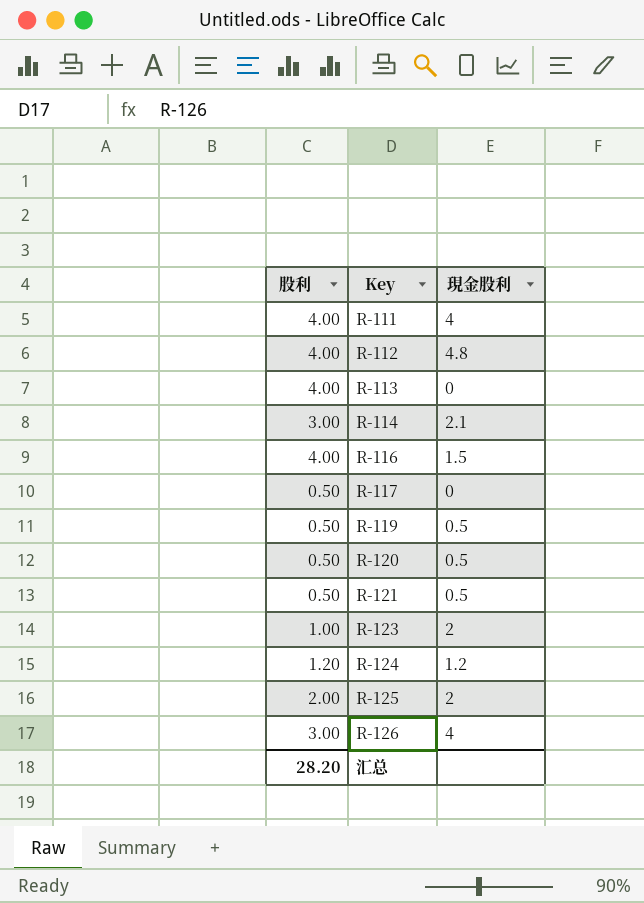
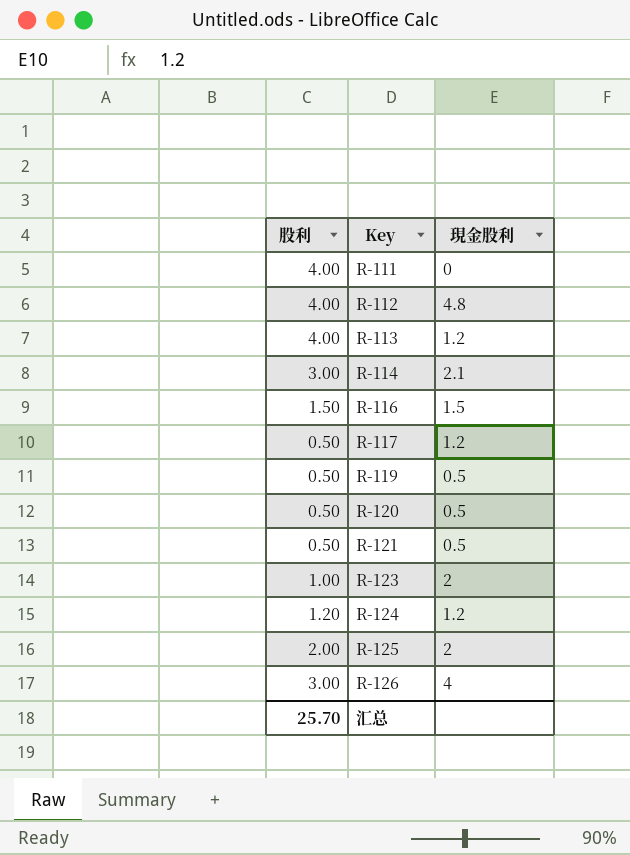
R-111 | 現金股利: 4 -> 0
R-113 | 現金股利: 0 -> 1.2
R-116 | 股利: 4.00 -> 1.50
R-117 | 現金股利: 0 -> 1.2
汇总 | 股利: 28.20 -> 25.70

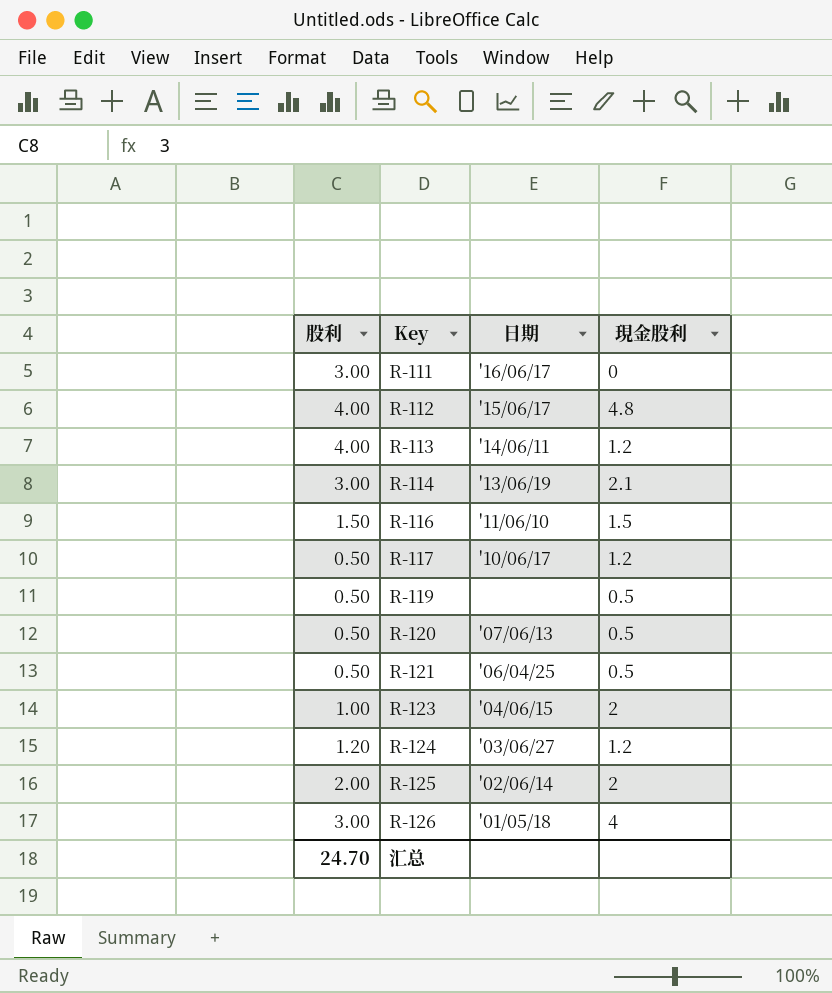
column 日期 | position: none -> 3
R-111 | 股利: 4.00 -> 3.00
汇总 | 股利: 25.70 -> 24.70

